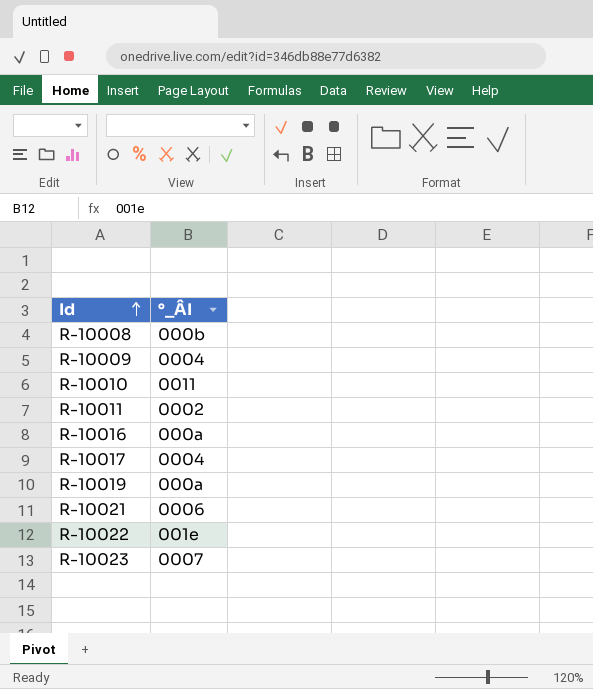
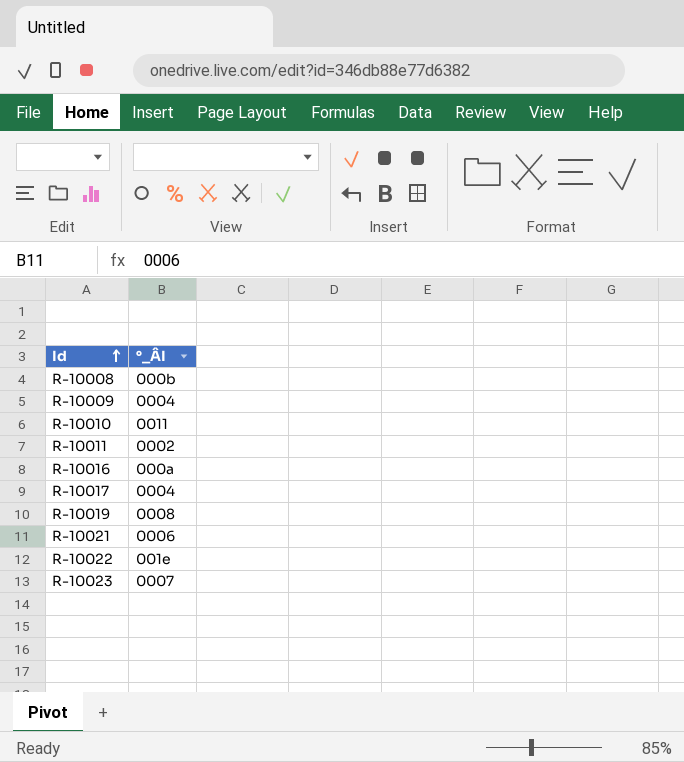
R-10019 | °_ÂI: 000a -> 0008

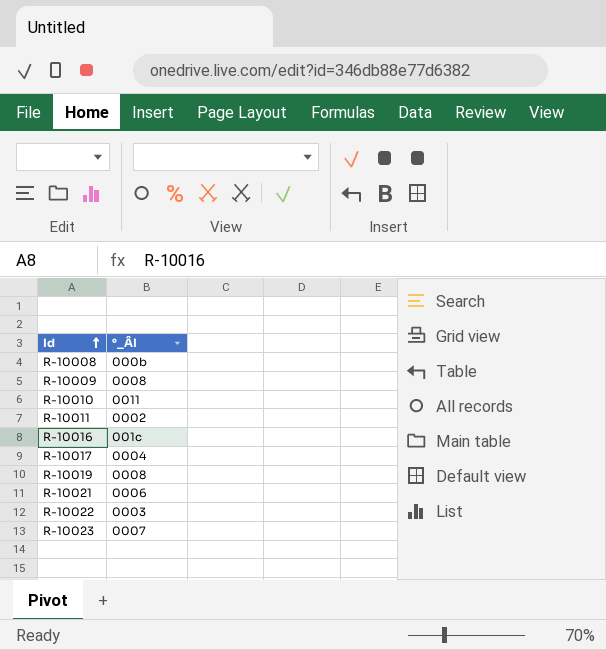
R-10009 | °_ÂI: 0004 -> 0008
R-10016 | °_ÂI: 000a -> 001c
R-10022 | °_ÂI: 001e -> 0003

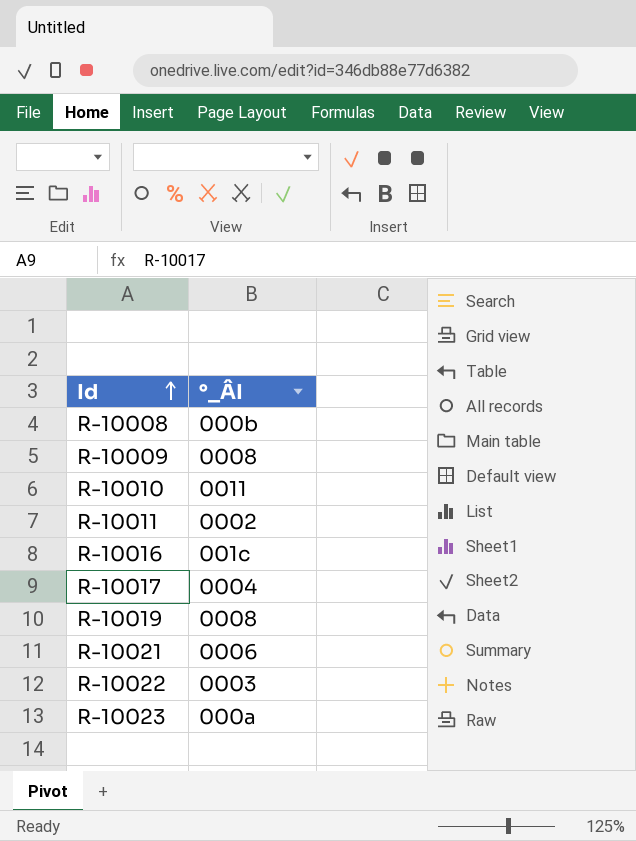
R-10023 | °_ÂI: 0007 -> 000a

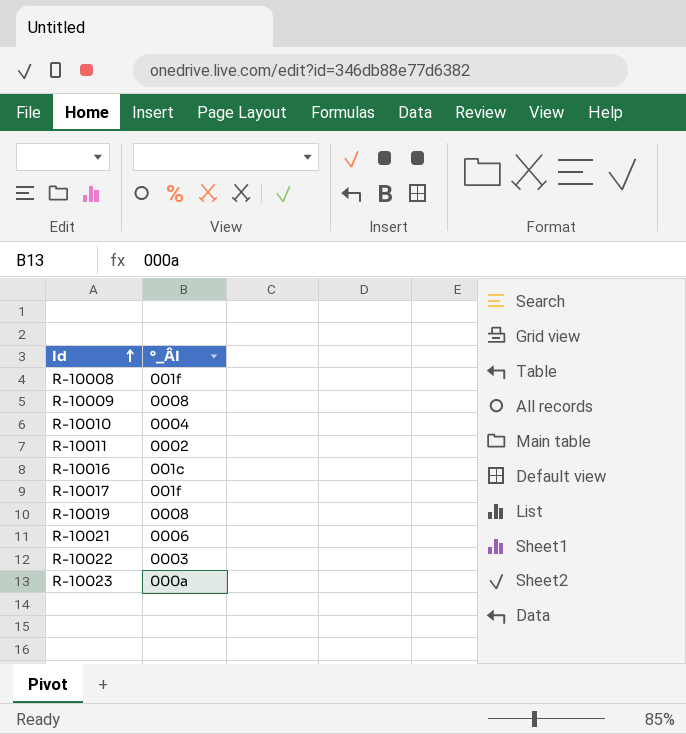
R-10008 | °_ÂI: 000b -> 001f
R-10010 | °_ÂI: 0011 -> 0004
R-10017 | °_ÂI: 0004 -> 001f

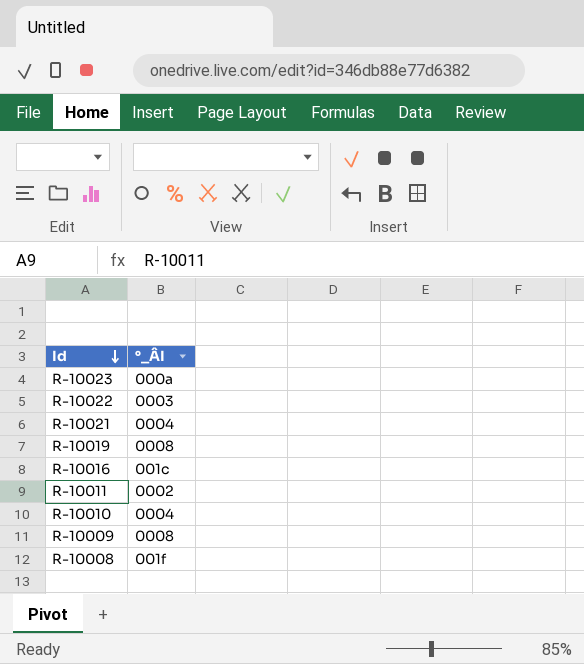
row order: Id ascending -> Id descending
row R-10017: 001f -> none
R-10021 | °_ÂI: 0006 -> 0004

